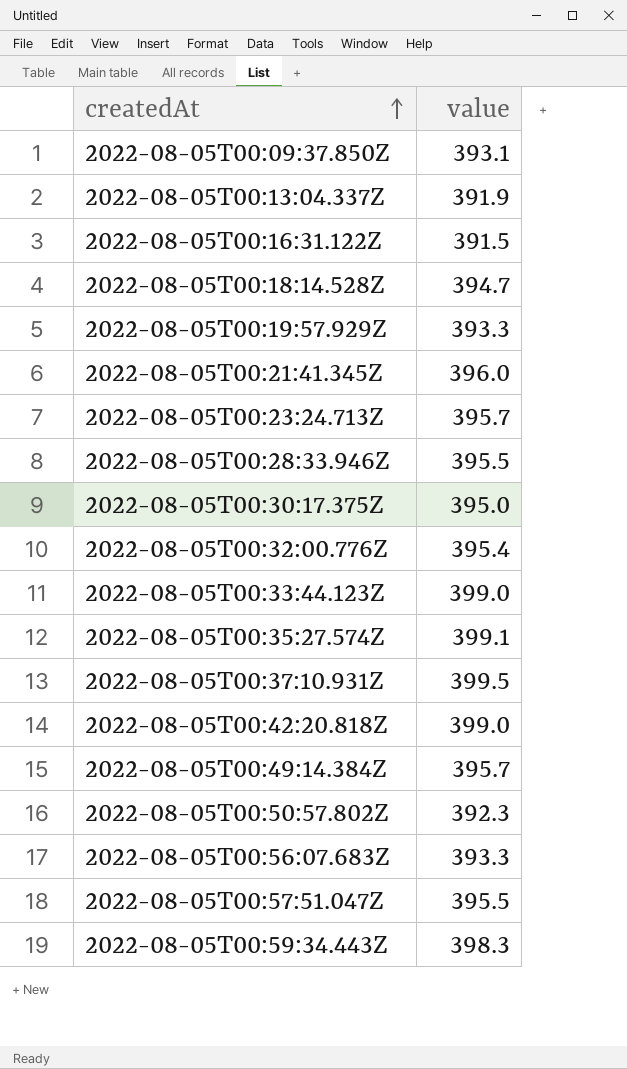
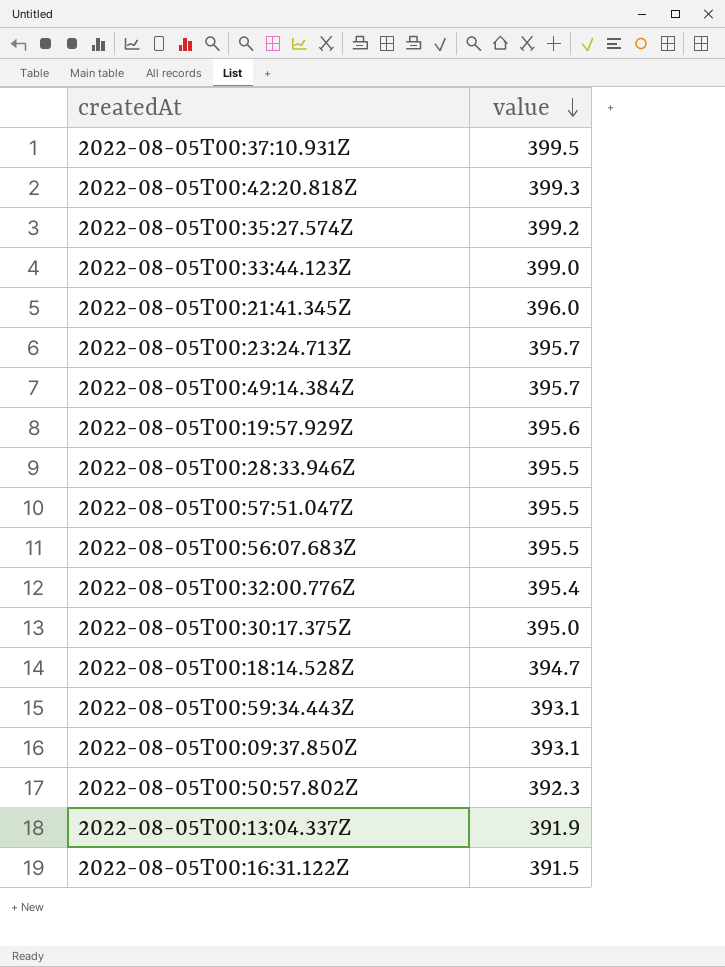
row order: createdAt ascending -> value descending
2022-08-05T00:42:20.818Z | value: 399.0 -> 399.3
2022-08-05T00:35:27.574Z | value: 399.1 -> 399.2
2022-08-05T00:19:57.929Z | value: 393.3 -> 395.6
2022-08-05T00:56:07.683Z | value: 393.3 -> 395.5
2022-08-05T00:59:34.443Z | value: 398.3 -> 393.1

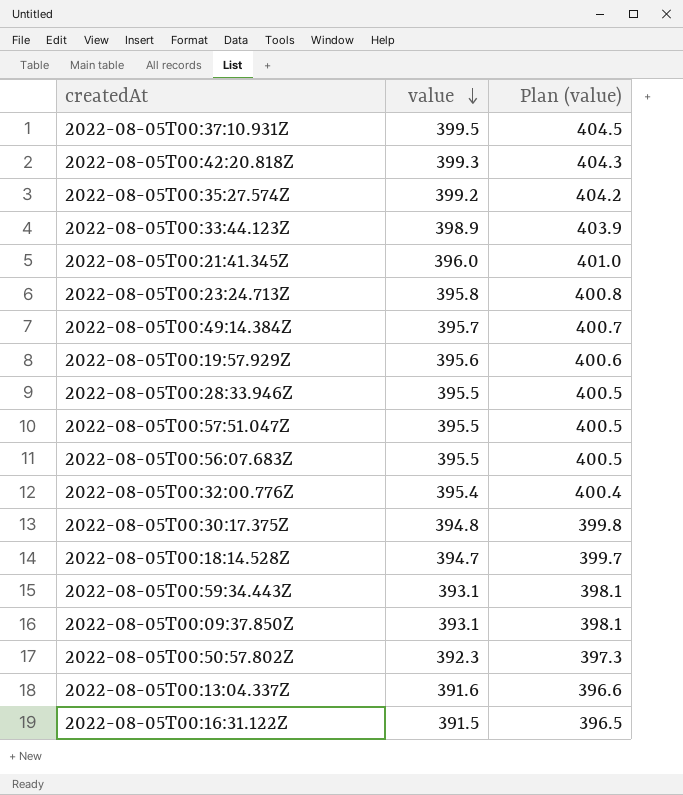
column Plan (value) | formula: none -> [value] + 5
2022-08-05T00:33:44.123Z | value: 399.0 -> 398.9
2022-08-05T00:23:24.713Z | value: 395.7 -> 395.8
2022-08-05T00:30:17.375Z | value: 395.0 -> 394.8
2022-08-05T00:13:04.337Z | value: 391.9 -> 391.6

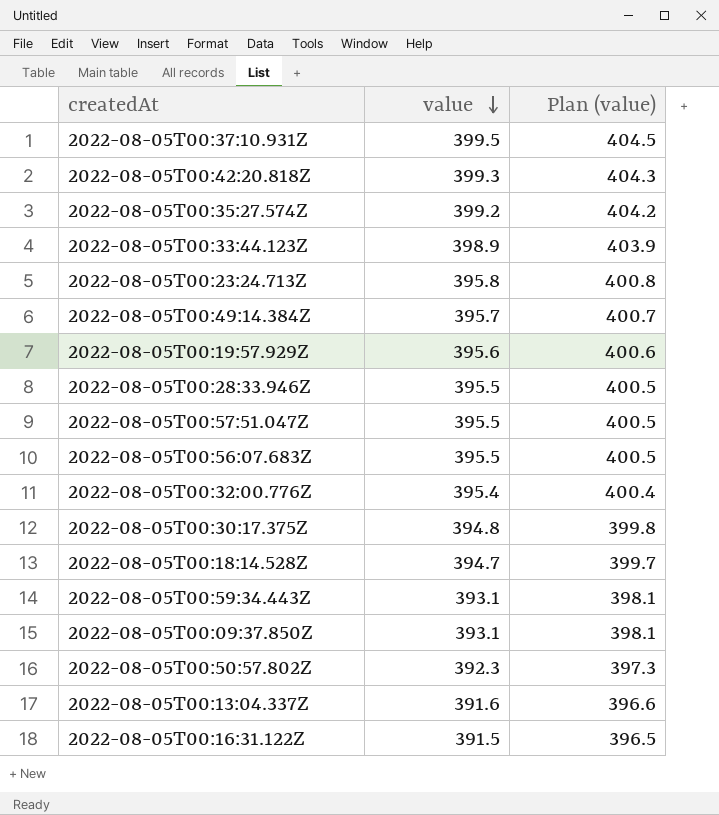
row 2022-08-05T00:21:41.345Z: 396.0 | 401.0 -> none

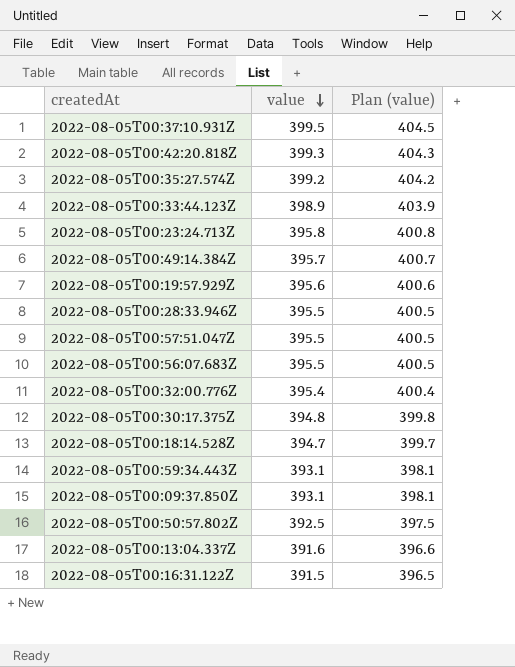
2022-08-05T00:50:57.802Z | value: 392.3 -> 392.5
2022-08-05T00:50:57.802Z | Plan (value): 397.3 -> 397.5

